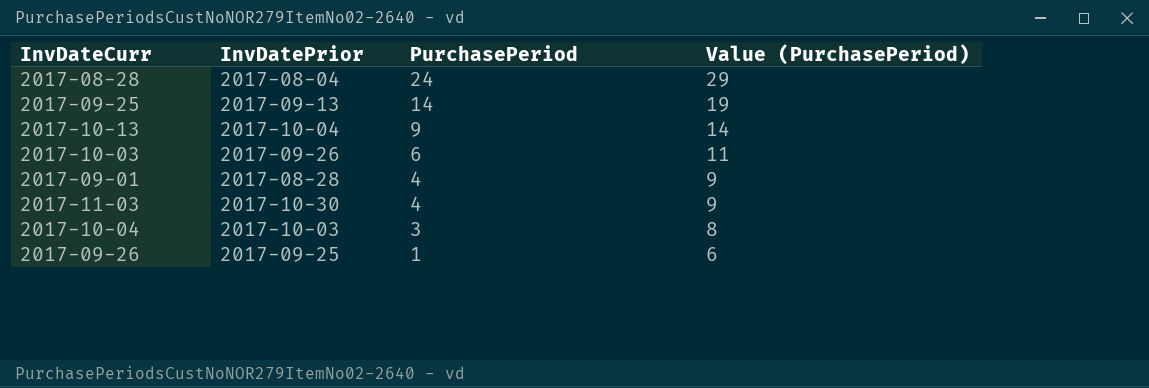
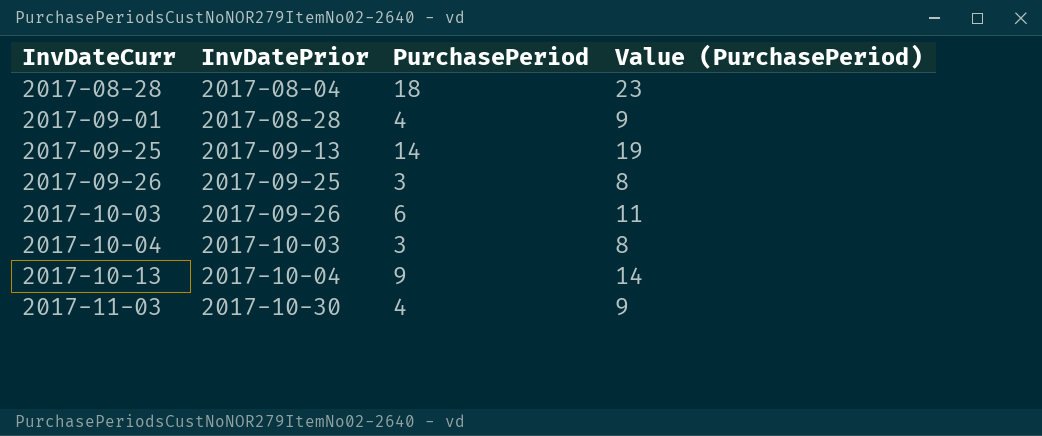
row order: PurchasePeriod descending -> InvDateCurr ascending
2017-08-28 | PurchasePeriod: 24 -> 18
2017-08-28 | Value (PurchasePeriod): 29 -> 23
2017-09-26 | PurchasePeriod: 1 -> 3
2017-09-26 | Value (PurchasePeriod): 6 -> 8

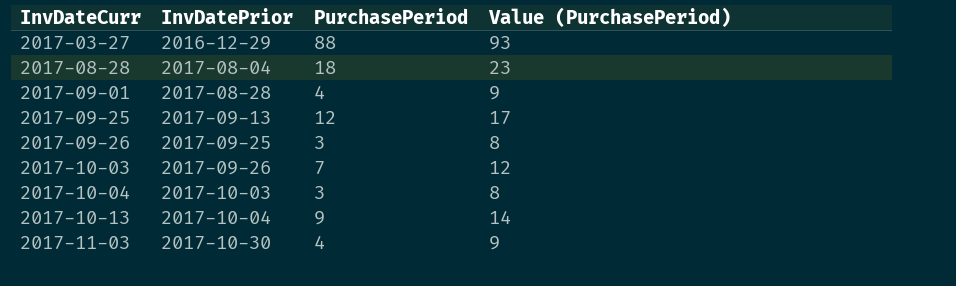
row 2017-03-27: none -> 2016-12-29 | 88 | 93
2017-09-25 | PurchasePeriod: 14 -> 12
2017-09-25 | Value (PurchasePeriod): 19 -> 17
2017-10-03 | PurchasePeriod: 6 -> 7
2017-10-03 | Value (PurchasePeriod): 11 -> 12

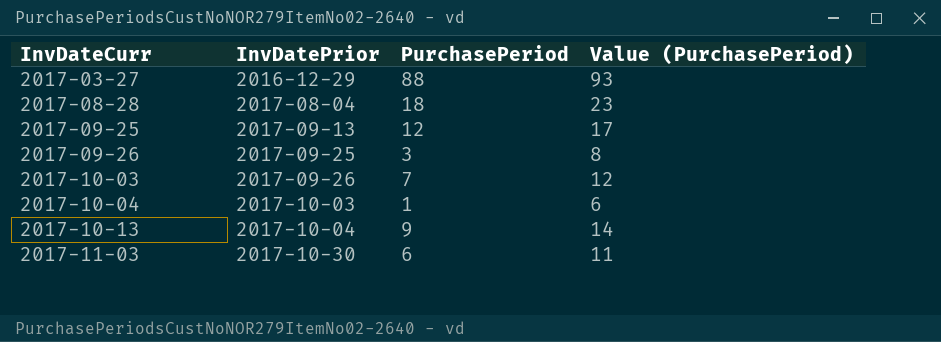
row 2017-09-01: 2017-08-28 | 4 | 9 -> none
2017-10-04 | PurchasePeriod: 3 -> 1
2017-10-04 | Value (PurchasePeriod): 8 -> 6
2017-11-03 | PurchasePeriod: 4 -> 6
2017-11-03 | Value (PurchasePeriod): 9 -> 11

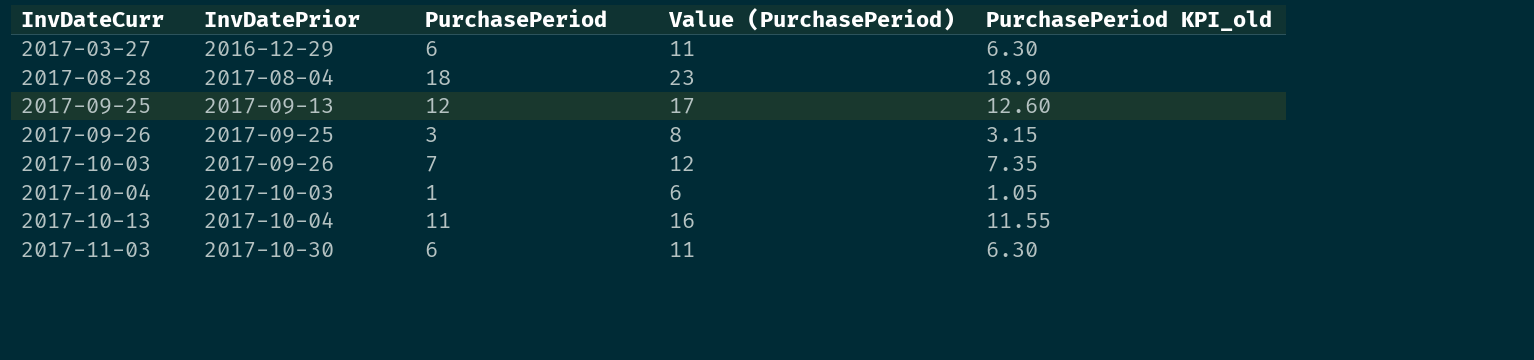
column PurchasePeriod KPI_old | formula: none -> [PurchasePeriod] * 1.05
2017-03-27 | PurchasePeriod: 88 -> 6
2017-03-27 | Value (PurchasePeriod): 93 -> 11
2017-10-13 | PurchasePeriod: 9 -> 11
2017-10-13 | Value (PurchasePeriod): 14 -> 16

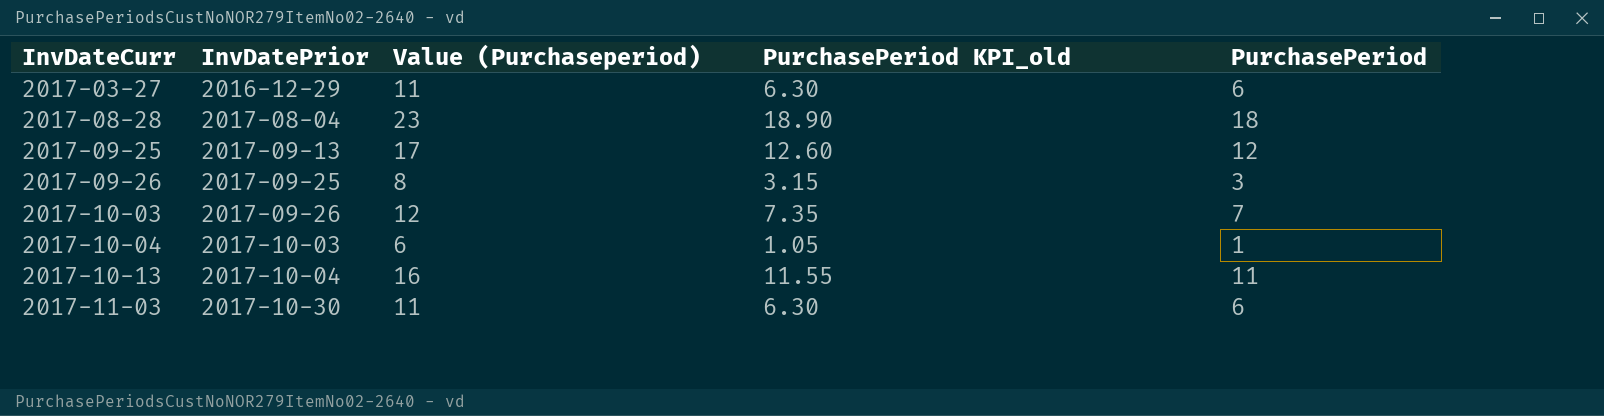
column name: Value (PurchasePeriod) -> Value (Purchaseperiod)
column PurchasePeriod | position: 3 -> 5

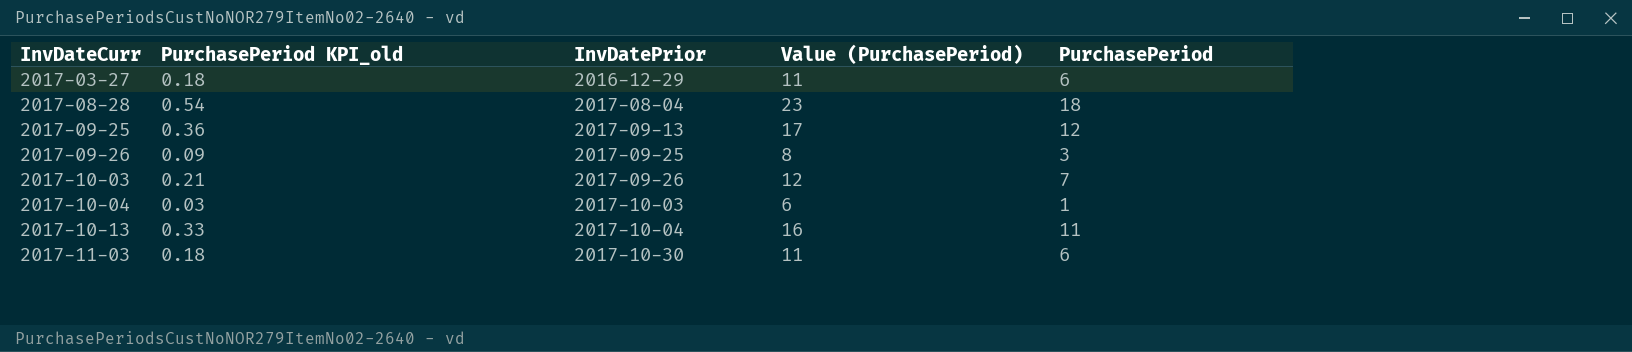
column PurchasePeriod KPI_old | formula: [PurchasePeriod] * 1.05 -> [PurchasePeriod] * 0.03
column PurchasePeriod KPI_old | position: 4 -> 2
column name: Value (Purchaseperiod) -> Value (PurchasePeriod)

